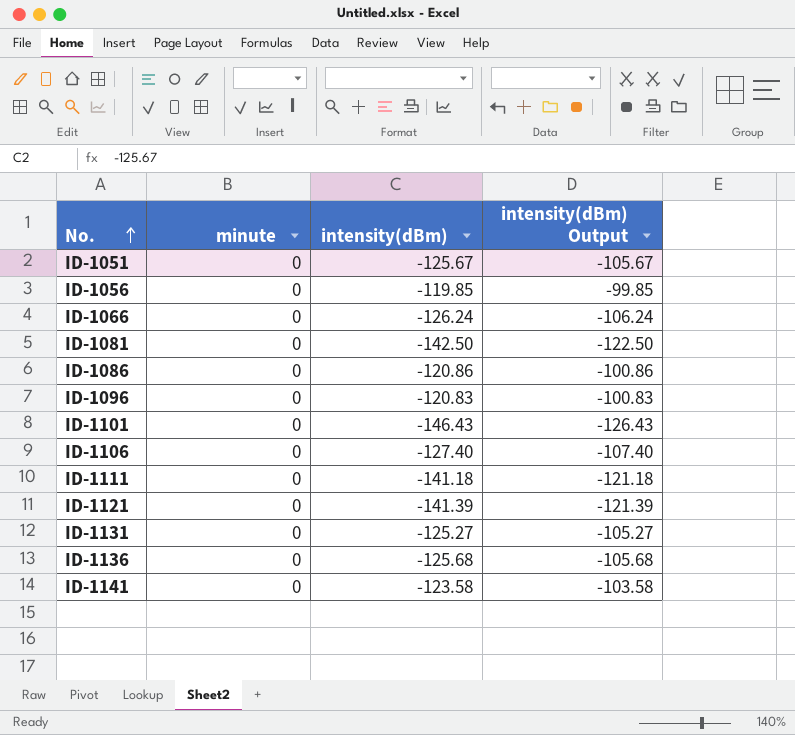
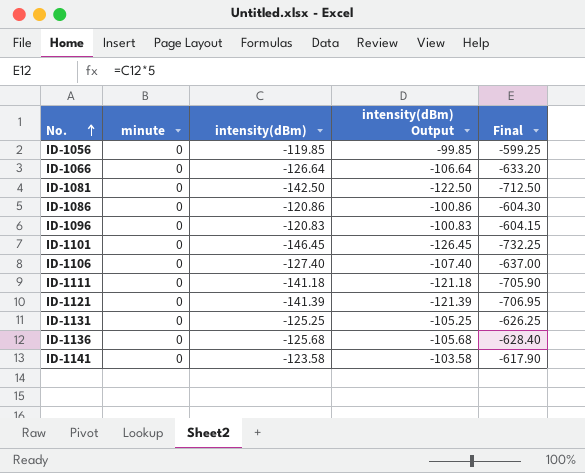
column Final | formula: none -> [intensity(dBm)] * 5
row ID-1051: 0 | -125.67 | -105.67 -> none
ID-1066 | intensity(dBm): -126.24 -> -126.64
ID-1066 | intensity(dBm) Output: -106.24 -> -106.64
ID-1101 | intensity(dBm): -146.43 -> -146.45
ID-1101 | intensity(dBm) Output: -126.43 -> -126.45
ID-1131 | intensity(dBm): -125.27 -> -125.25
ID-1131 | intensity(dBm) Output: -105.27 -> -105.25

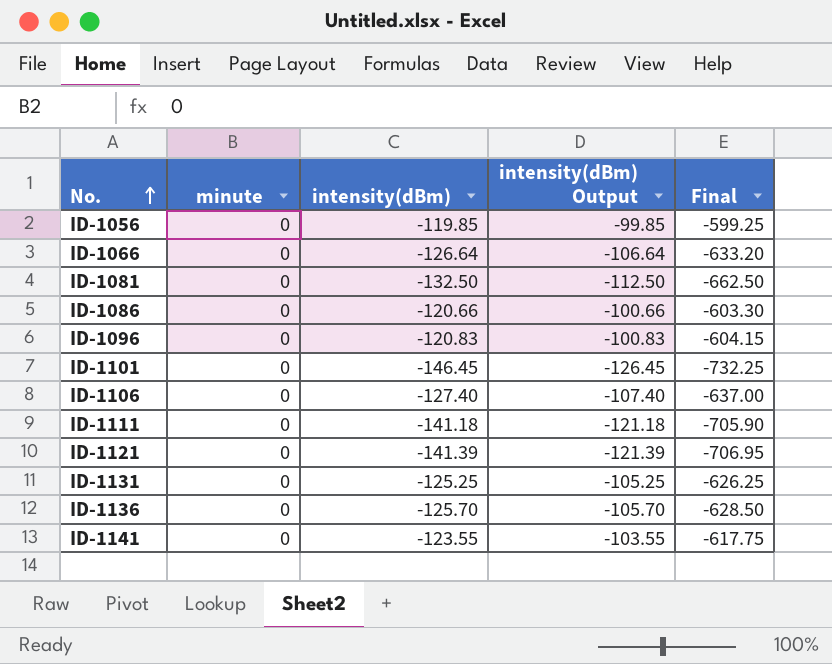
ID-1081 | intensity(dBm): -142.50 -> -132.50
ID-1081 | intensity(dBm) Output: -122.50 -> -112.50
ID-1081 | Final: -712.50 -> -662.50
ID-1086 | intensity(dBm): -120.86 -> -120.66
ID-1086 | intensity(dBm) Output: -100.86 -> -100.66
ID-1086 | Final: -604.30 -> -603.30
ID-1136 | intensity(dBm): -125.68 -> -125.70
ID-1136 | intensity(dBm) Output: -105.68 -> -105.70
ID-1136 | Final: -628.40 -> -628.50
ID-1141 | intensity(dBm): -123.58 -> -123.55
ID-1141 | intensity(dBm) Output: -103.58 -> -103.55
ID-1141 | Final: -617.90 -> -617.75

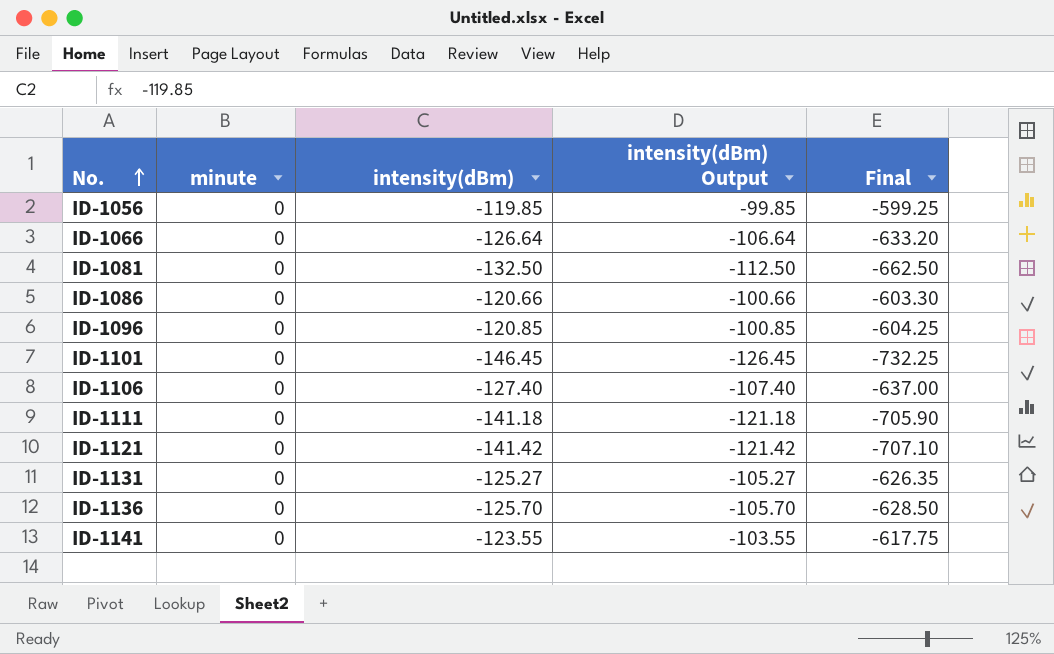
ID-1096 | intensity(dBm): -120.83 -> -120.85
ID-1096 | intensity(dBm) Output: -100.83 -> -100.85
ID-1096 | Final: -604.15 -> -604.25
ID-1121 | intensity(dBm): -141.39 -> -141.42
ID-1121 | intensity(dBm) Output: -121.39 -> -121.42
ID-1121 | Final: -706.95 -> -707.10
ID-1131 | intensity(dBm): -125.25 -> -125.27
ID-1131 | intensity(dBm) Output: -105.25 -> -105.27
ID-1131 | Final: -626.25 -> -626.35

